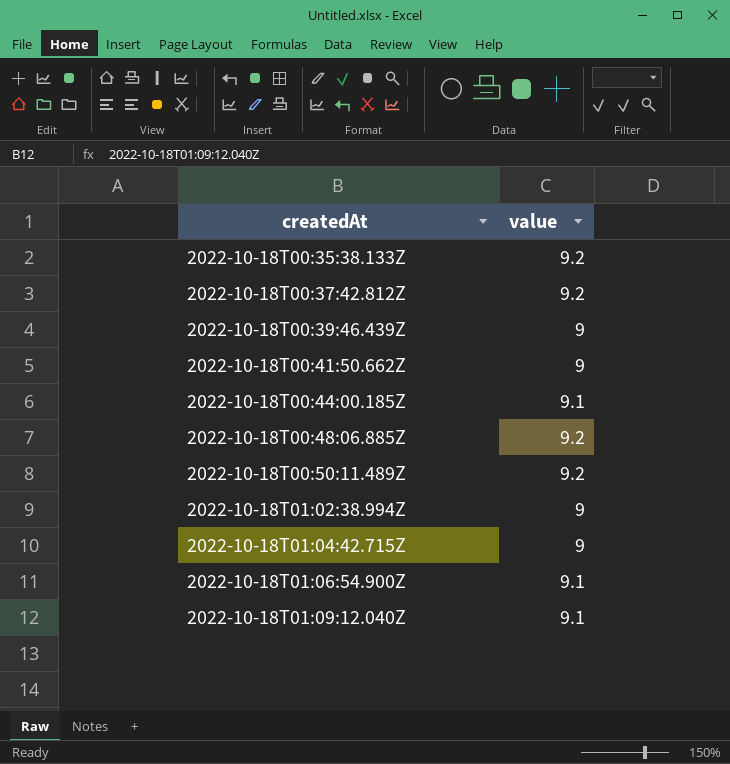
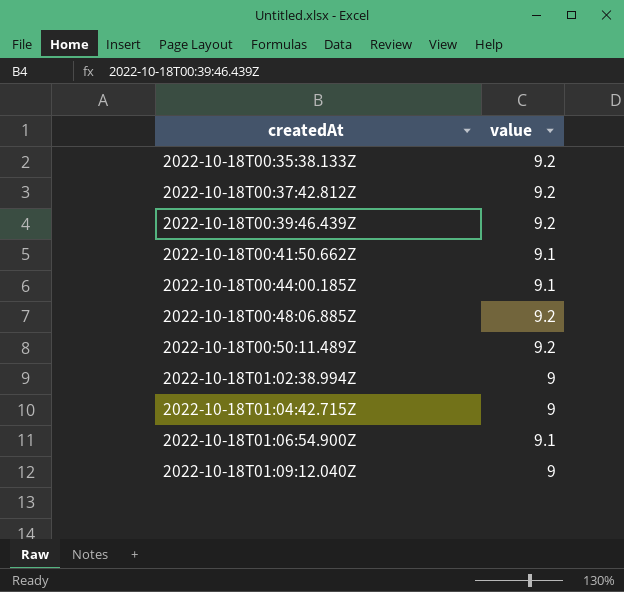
2022-10-18T00:39:46.439Z | value: 9 -> 9.2
2022-10-18T00:41:50.662Z | value: 9 -> 9.1
2022-10-18T01:09:12.040Z | value: 9.1 -> 9

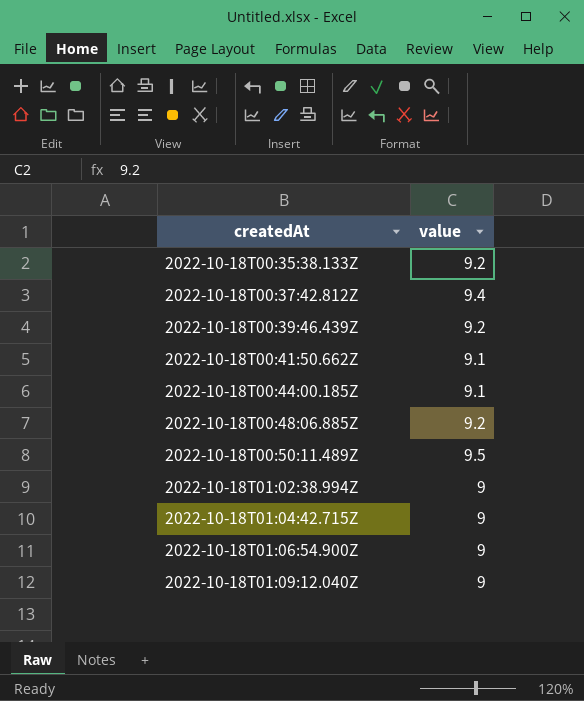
2022-10-18T00:37:42.812Z | value: 9.2 -> 9.4
2022-10-18T00:50:11.489Z | value: 9.2 -> 9.5
2022-10-18T01:06:54.900Z | value: 9.1 -> 9

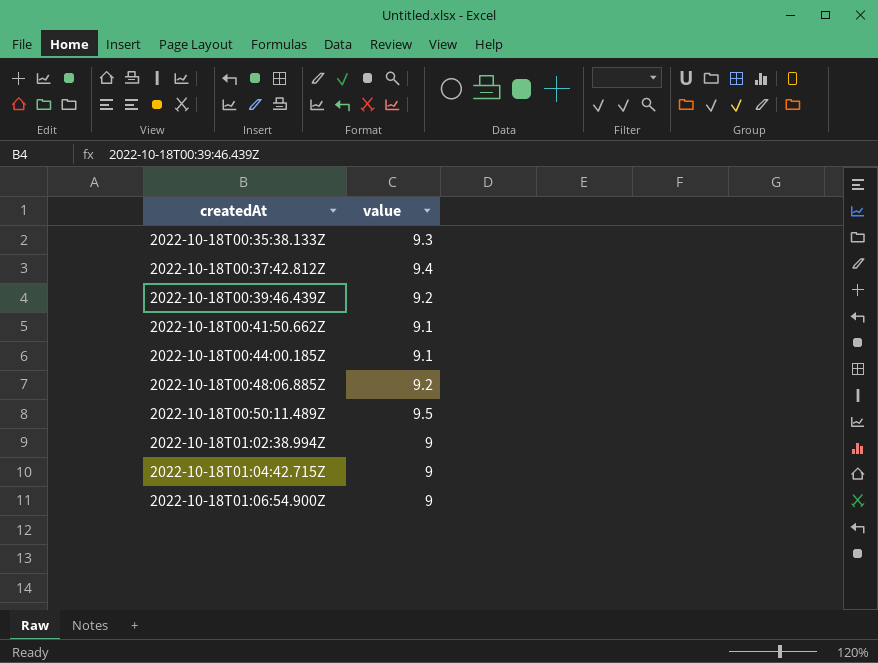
row 2022-10-18T01:09:12.040Z: 9 -> none
2022-10-18T00:35:38.133Z | value: 9.2 -> 9.3

